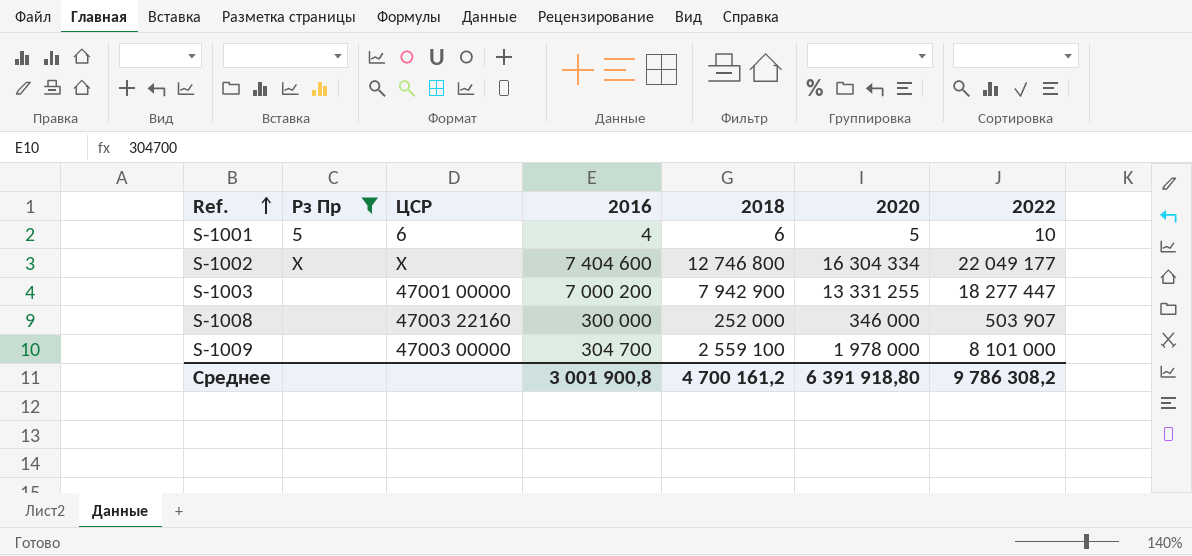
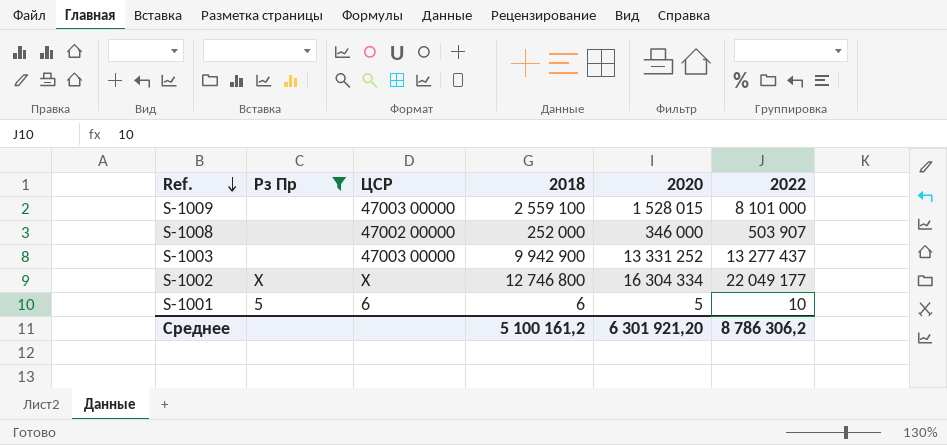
row order: Ref. ascending -> Ref. descending
column 2016 | position: 4 -> none
S-1009 | 2020: 1 978 000 -> 1 528 015
S-1008 | ЦСР: 47003 22160 -> 47002 00000
S-1003 | ЦСР: 47001 00000 -> 47003 00000
S-1003 | 2018: 7 942 900 -> 9 942 900
S-1003 | 2020: 13 331 255 -> 13 331 252
S-1003 | 2022: 18 277 447 -> 13 277 437
Среднее | 2018: 4 700 161,2 -> 5 100 161,2
Среднее | 2020: 6 391 918,80 -> 6 301 921,20
Среднее | 2022: 9 786 308,2 -> 8 786 306,2

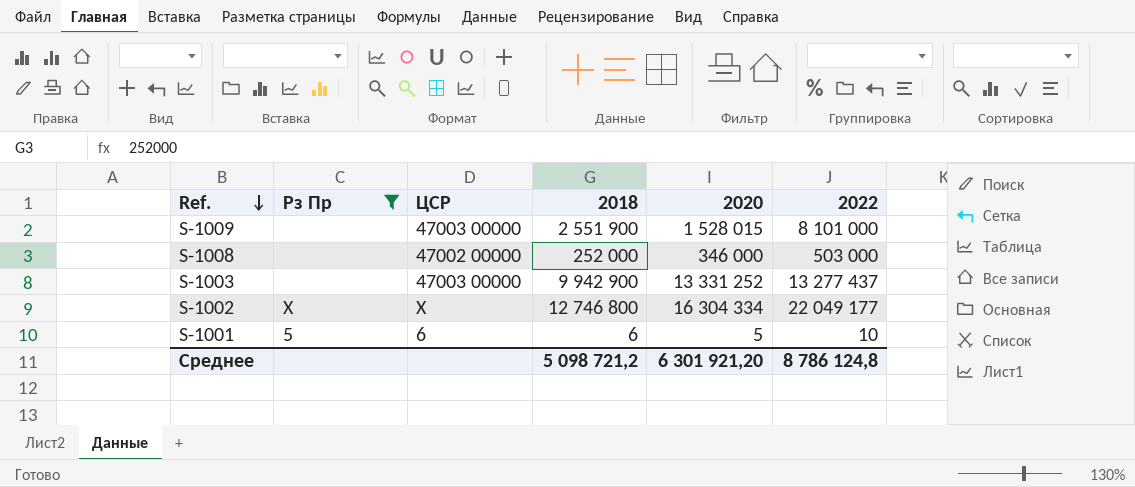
S-1009 | 2018: 2 559 100 -> 2 551 900
S-1008 | 2022: 503 907 -> 503 000
Среднее | 2018: 5 100 161,2 -> 5 098 721,2
Среднее | 2022: 8 786 306,2 -> 8 786 124,8

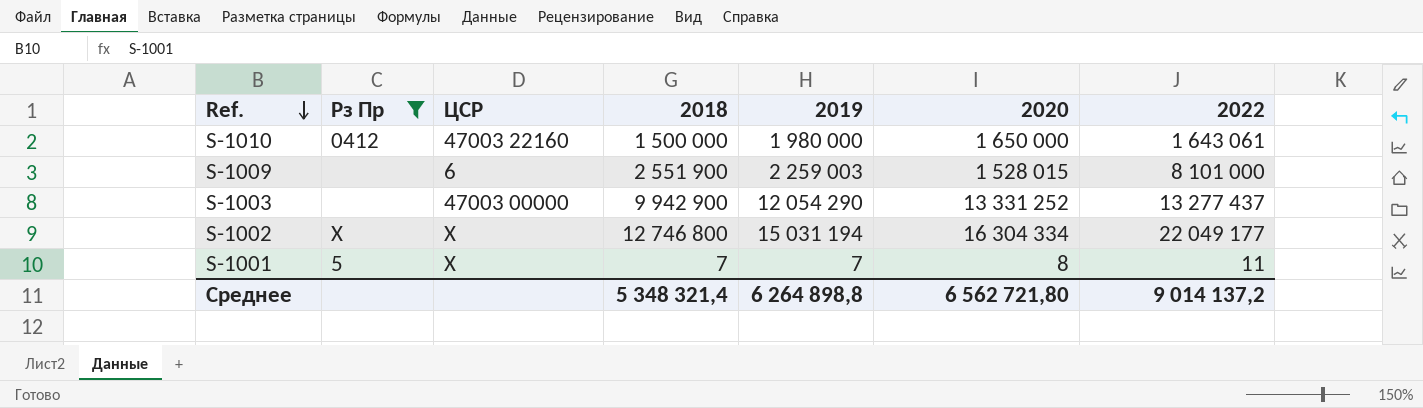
column 2019 | position: none -> 5
row S-1008: none | 47002 00000 | 252 000 | 346 000 | 503 000 -> none
row S-1010: none -> 0412 | 47003 22160 | 1 500 000 | 1 980 000 | 1 650 000 | 1 643 061
S-1009 | ЦСР: 47003 00000 -> 6
S-1001 | ЦСР: 6 -> X
S-1001 | 2018: 6 -> 7
S-1001 | 2020: 5 -> 8
S-1001 | 2022: 10 -> 11
Среднее | 2018: 5 098 721,2 -> 5 348 321,4
Среднее | 2020: 6 301 921,20 -> 6 562 721,80
Среднее | 2022: 8 786 124,8 -> 9 014 137,2

